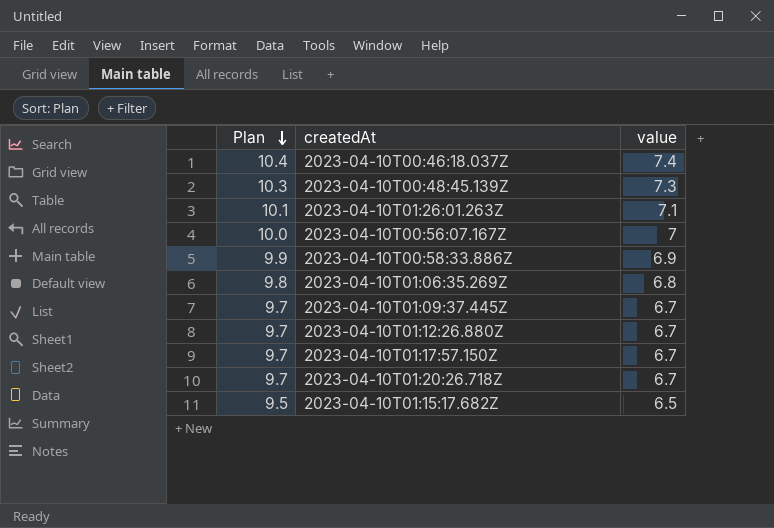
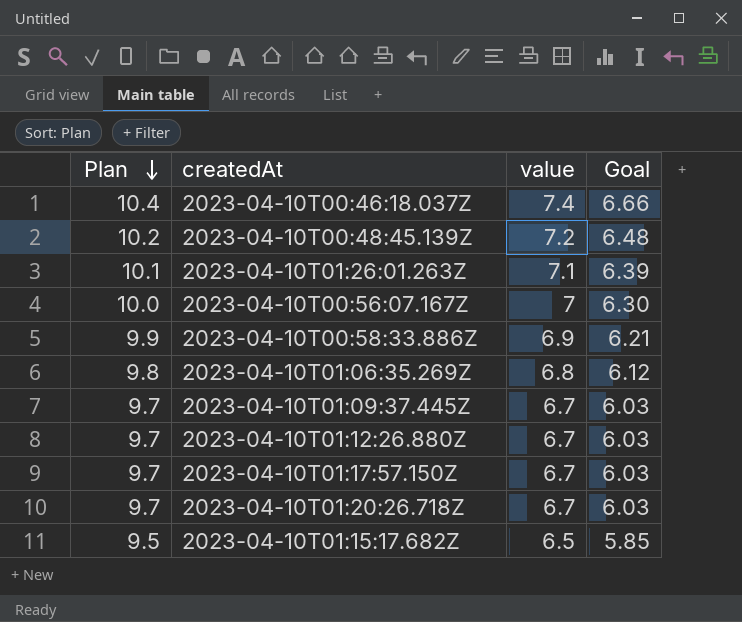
column Goal | formula: none -> [value] * 0.9
2023-04-10T00:48:45.139Z | Plan: 10.3 -> 10.2
2023-04-10T00:48:45.139Z | value: 7.3 -> 7.2

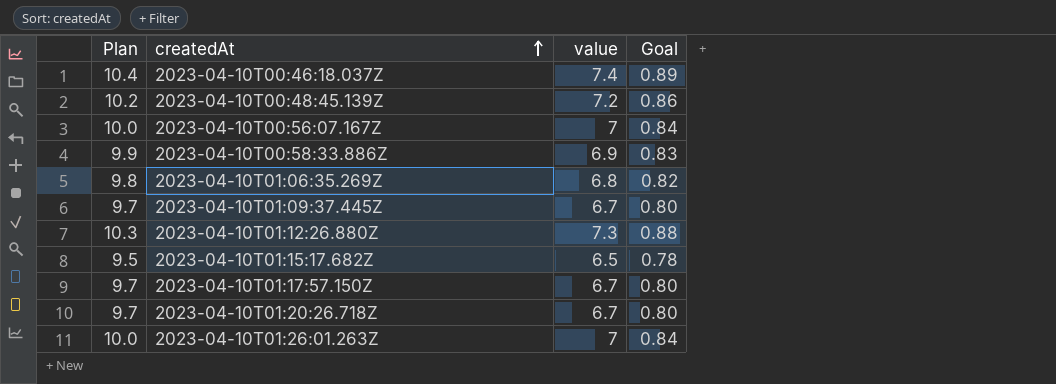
row order: Plan descending -> createdAt ascending
column Goal | formula: [value] * 0.9 -> [value] * 0.12
2023-04-10T01:12:26.880Z | Plan: 9.7 -> 10.3
2023-04-10T01:12:26.880Z | value: 6.7 -> 7.3
2023-04-10T01:26:01.263Z | Plan: 10.1 -> 10.0
2023-04-10T01:26:01.263Z | value: 7.1 -> 7

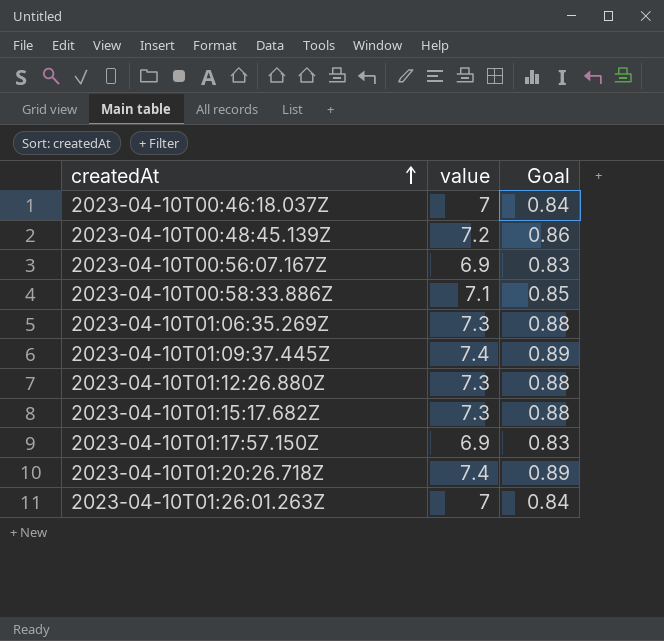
column Plan | formula: [value] + 3 -> none
2023-04-10T00:46:18.037Z | value: 7.4 -> 7
2023-04-10T00:46:18.037Z | Goal: 0.89 -> 0.84
2023-04-10T00:56:07.167Z | value: 7 -> 6.9
2023-04-10T00:56:07.167Z | Goal: 0.84 -> 0.83
2023-04-10T00:58:33.886Z | value: 6.9 -> 7.1
2023-04-10T00:58:33.886Z | Goal: 0.83 -> 0.85
2023-04-10T01:06:35.269Z | value: 6.8 -> 7.3
2023-04-10T01:06:35.269Z | Goal: 0.82 -> 0.88
2023-04-10T01:09:37.445Z | value: 6.7 -> 7.4
2023-04-10T01:09:37.445Z | Goal: 0.80 -> 0.89
2023-04-10T01:15:17.682Z | value: 6.5 -> 7.3
2023-04-10T01:15:17.682Z | Goal: 0.78 -> 0.88
2023-04-10T01:17:57.150Z | value: 6.7 -> 6.9
2023-04-10T01:17:57.150Z | Goal: 0.80 -> 0.83
2023-04-10T01:20:26.718Z | value: 6.7 -> 7.4
2023-04-10T01:20:26.718Z | Goal: 0.80 -> 0.89

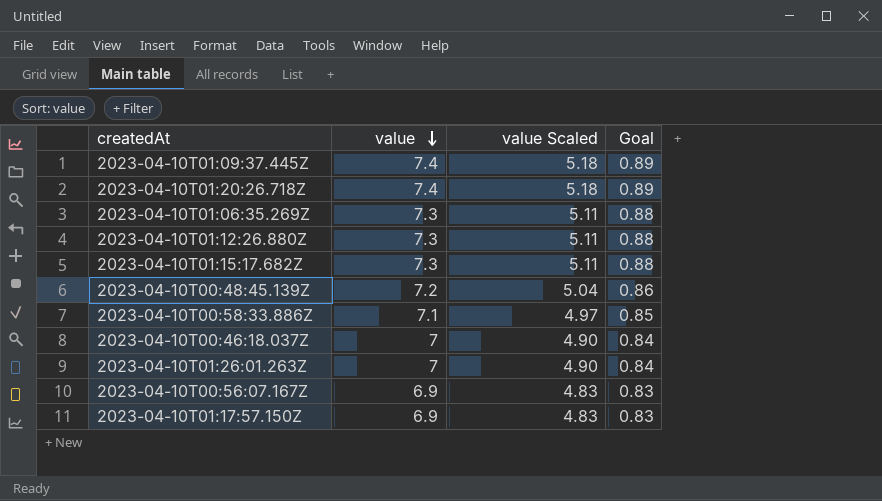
row order: createdAt ascending -> value descending
column value Scaled | formula: none -> [value] * 0.7

